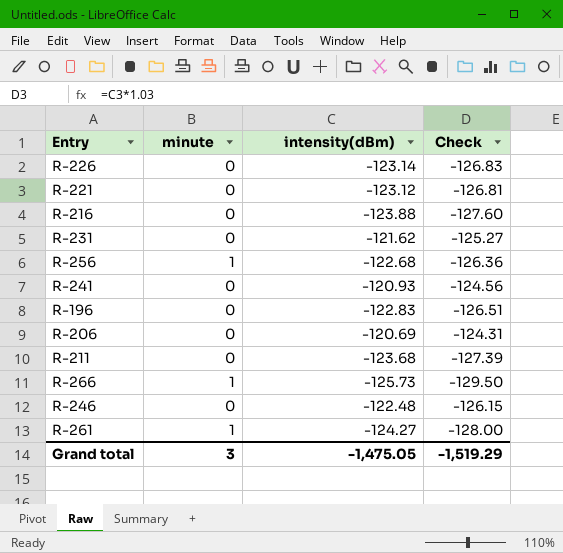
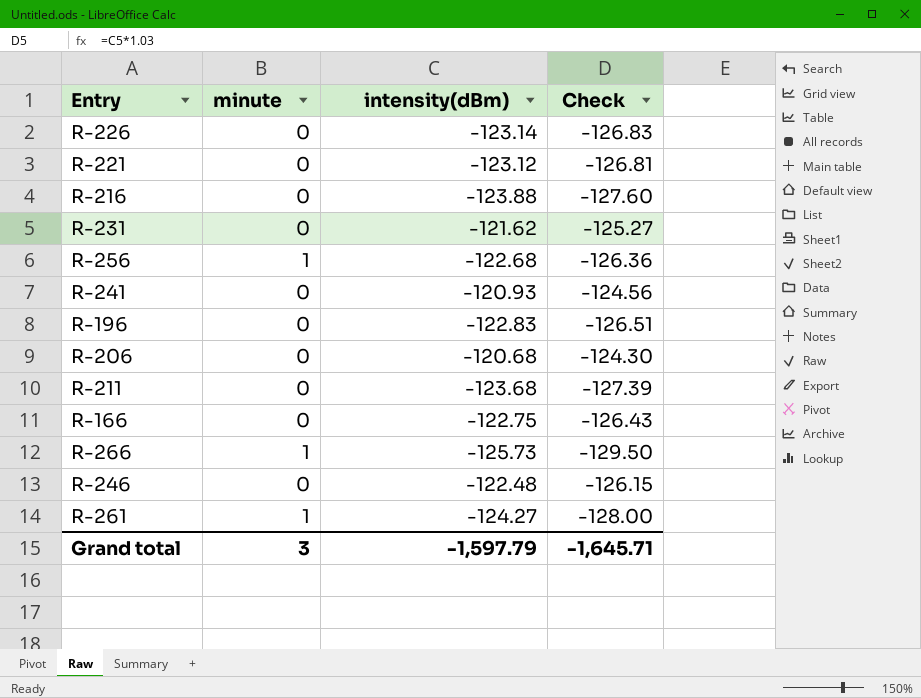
R-206 | intensity(dBm): -120.69 -> -120.68
R-206 | Check: -124.31 -> -124.30
row R-166: none -> 0 | -122.75 | -126.43
Grand total | intensity(dBm): -1,475.05 -> -1,597.79
Grand total | Check: -1,519.29 -> -1,645.71

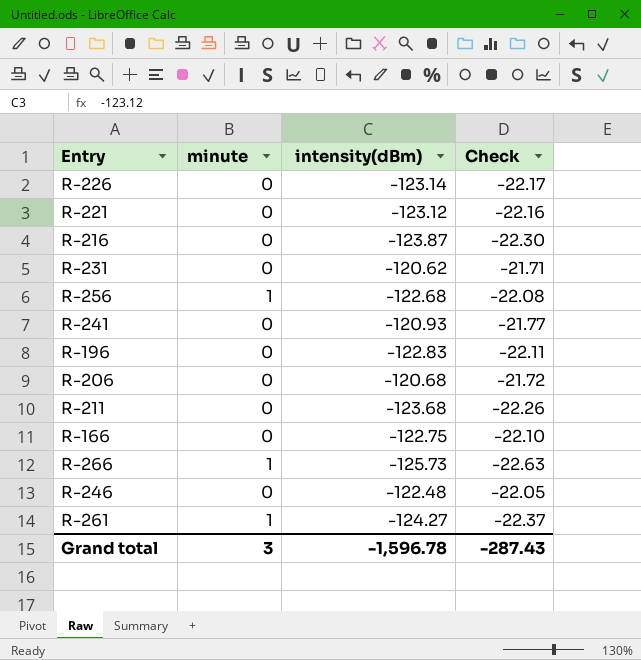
column Check | formula: [intensity(dBm)] * 1.03 -> [intensity(dBm)] * 0.18
R-216 | intensity(dBm): -123.88 -> -123.87
R-231 | intensity(dBm): -121.62 -> -120.62
Grand total | intensity(dBm): -1,597.79 -> -1,596.78
Grand total | Check: -1,645.71 -> -287.43

